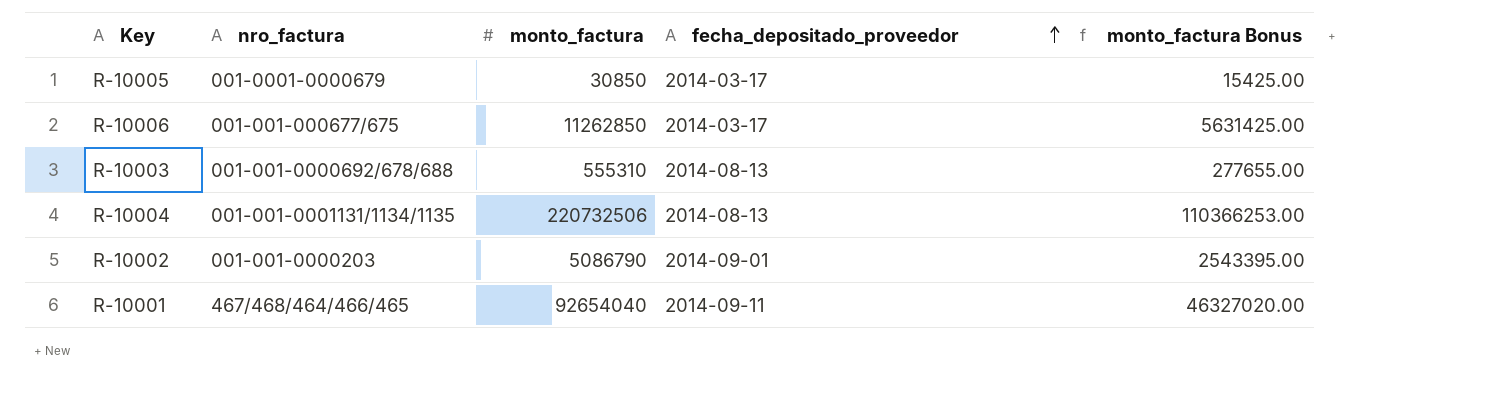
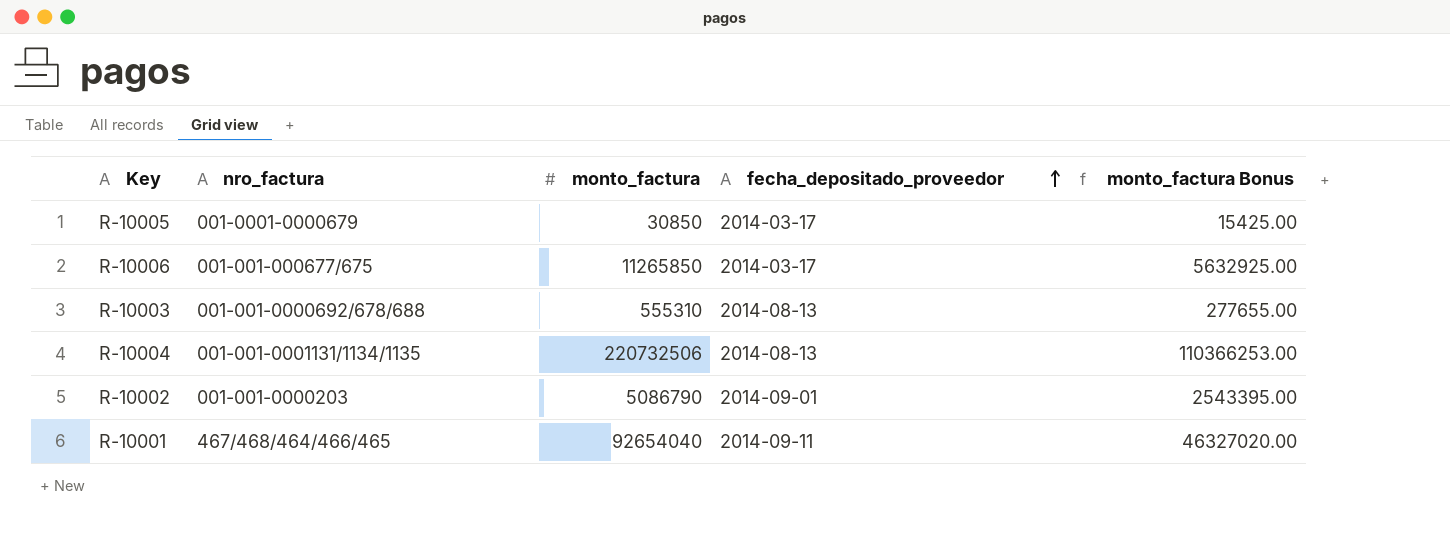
R-10006 | monto_factura: 11262850 -> 11265850
R-10006 | monto_factura Bonus: 5631425.00 -> 5632925.00

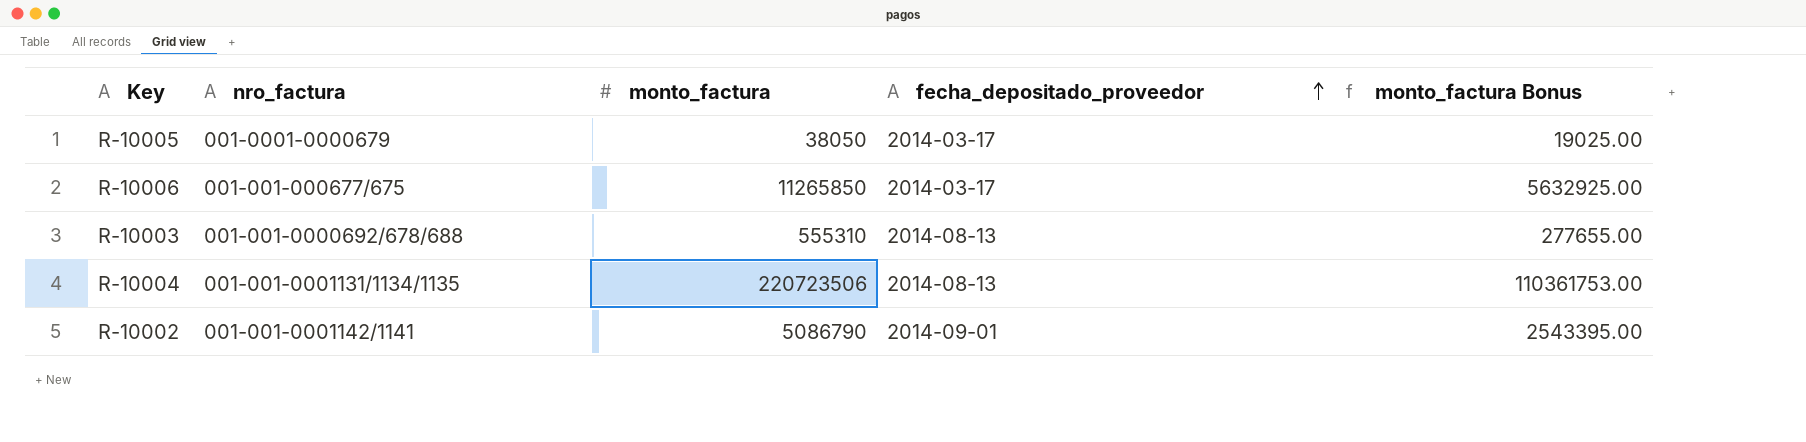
row R-10001: 467/468/464/466/465 | 92654040 | 2014-09-11 | 46327020.00 -> none
R-10005 | monto_factura: 30850 -> 38050
R-10005 | monto_factura Bonus: 15425.00 -> 19025.00
R-10004 | monto_factura: 220732506 -> 220723506
R-10004 | monto_factura Bonus: 110366253.00 -> 110361753.00
R-10002 | nro_factura: 001-001-0000203 -> 001-001-0001142/1141

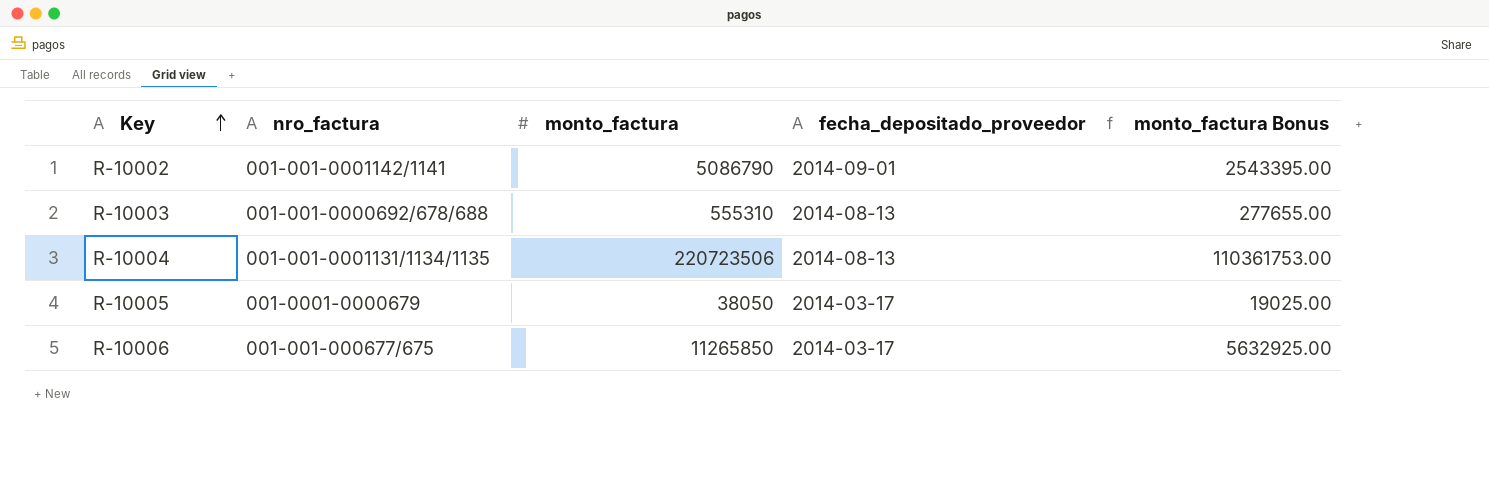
row order: fecha_depositado_proveedor ascending -> Key ascending

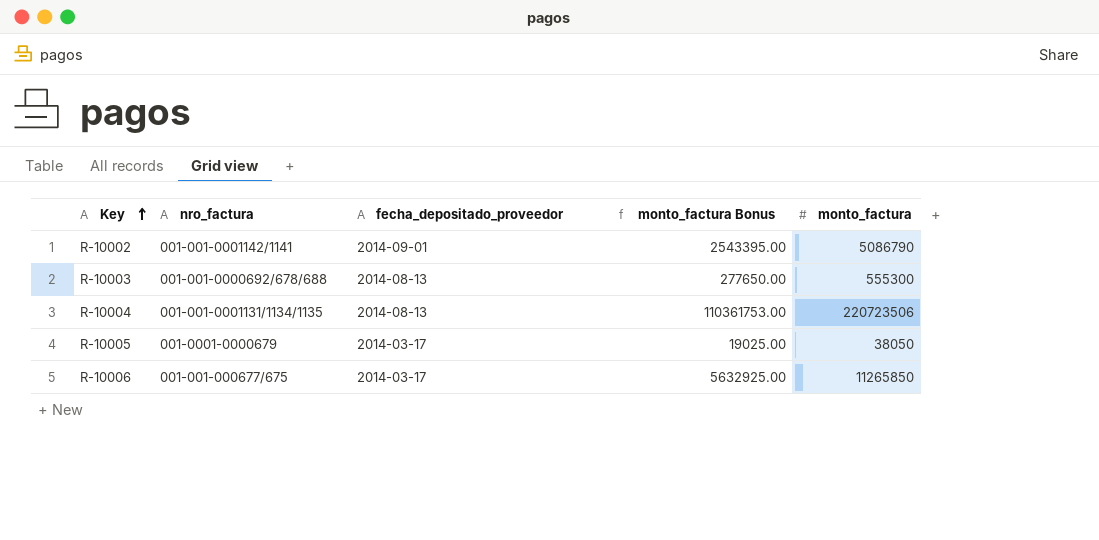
column monto_factura | position: 3 -> 5
R-10003 | monto_factura Bonus: 277655.00 -> 277650.00
R-10003 | monto_factura: 555310 -> 555300

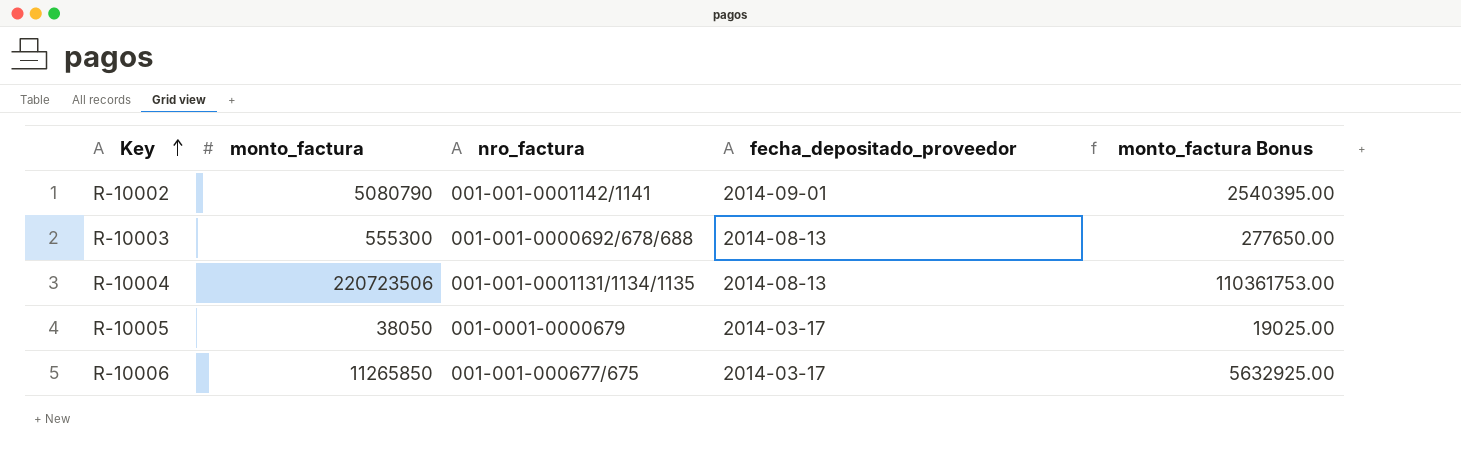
column monto_factura | position: 5 -> 2
R-10002 | monto_factura: 5086790 -> 5080790
R-10002 | monto_factura Bonus: 2543395.00 -> 2540395.00

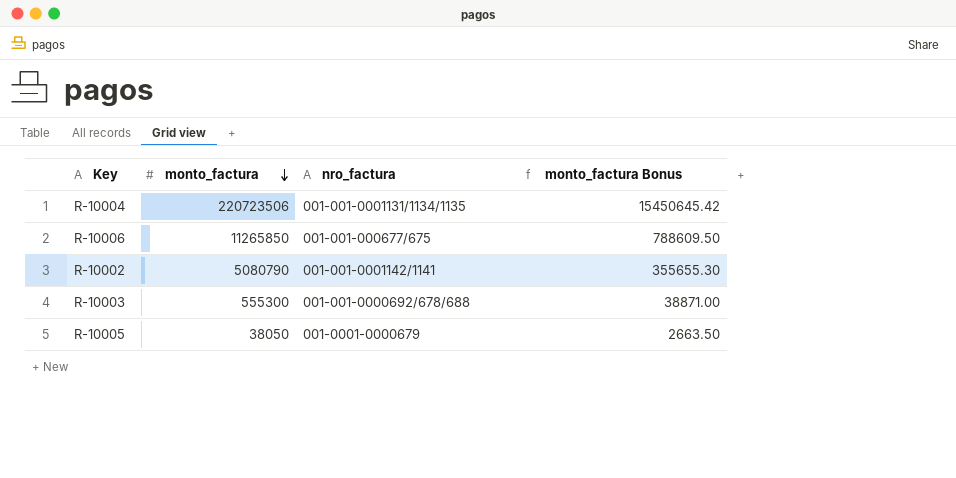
row order: Key ascending -> monto_factura descending
column fecha_depositado_proveedor | position: 4 -> none
column monto_factura Bonus | formula: [monto_factura] * 0.5 -> [monto_factura] * 0.07

